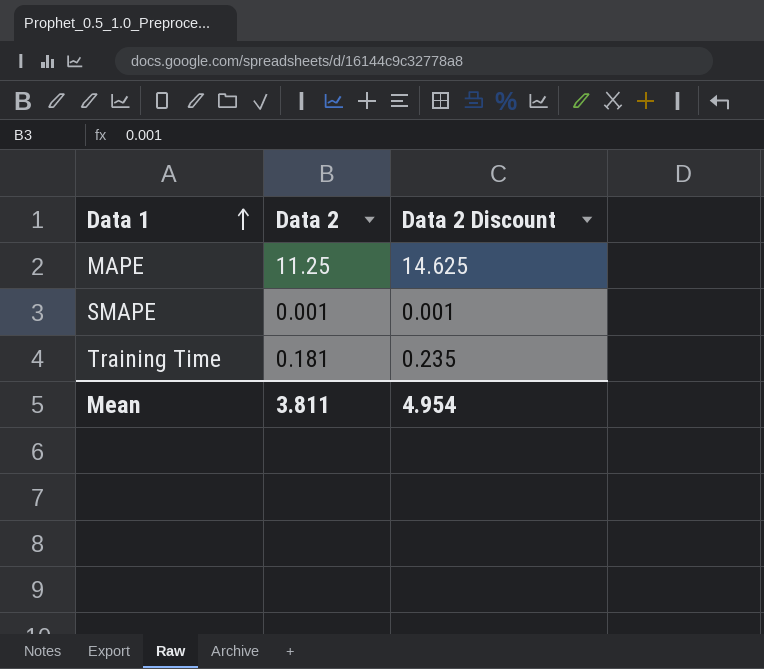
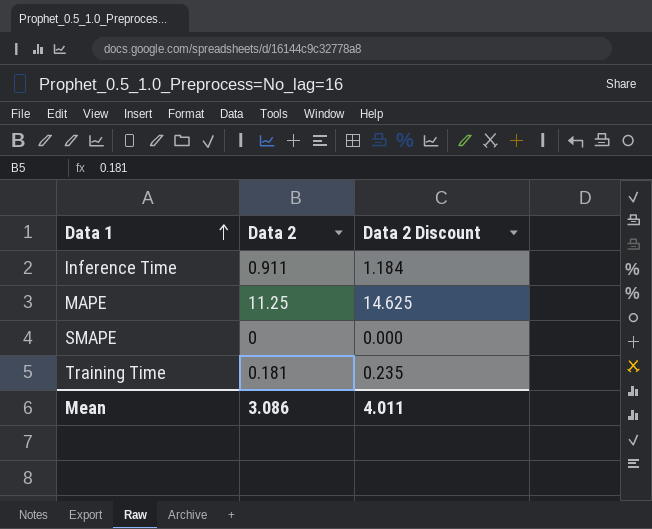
row Inference Time: none -> 0.911 | 1.184
SMAPE | Data 2: 0.001 -> 0
SMAPE | Data 2 Discount: 0.001 -> 0.000
Mean | Data 2: 3.811 -> 3.086
Mean | Data 2 Discount: 4.954 -> 4.011

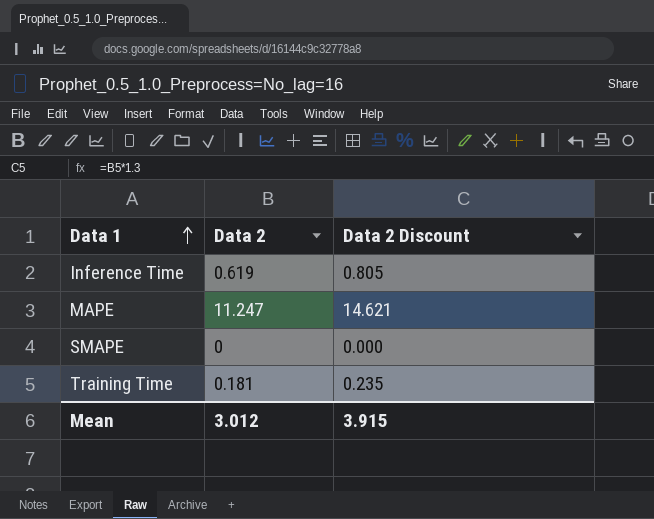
Inference Time | Data 2: 0.911 -> 0.619
Inference Time | Data 2 Discount: 1.184 -> 0.805
MAPE | Data 2: 11.25 -> 11.247
MAPE | Data 2 Discount: 14.625 -> 14.621
Mean | Data 2: 3.086 -> 3.012
Mean | Data 2 Discount: 4.011 -> 3.915

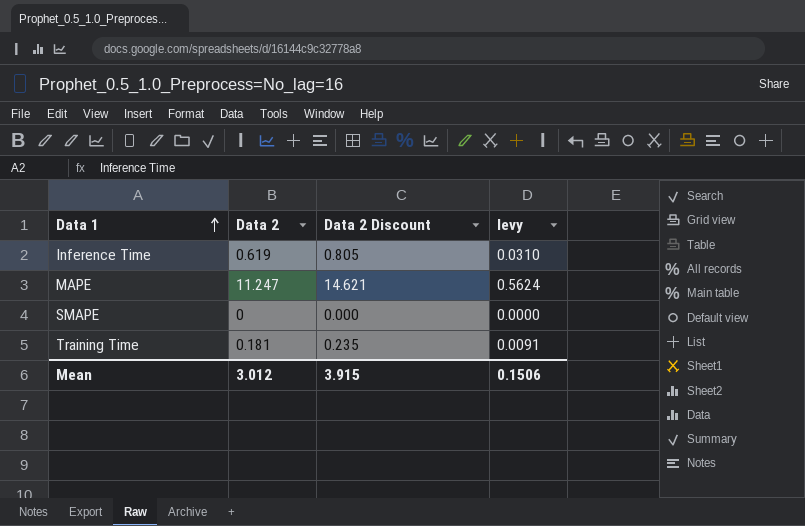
column levy | formula: none -> [Data 2] * 0.05

